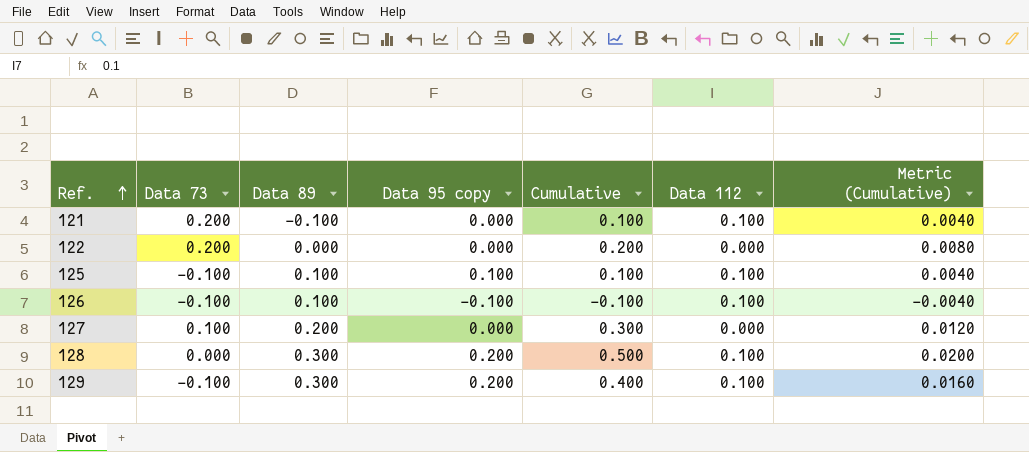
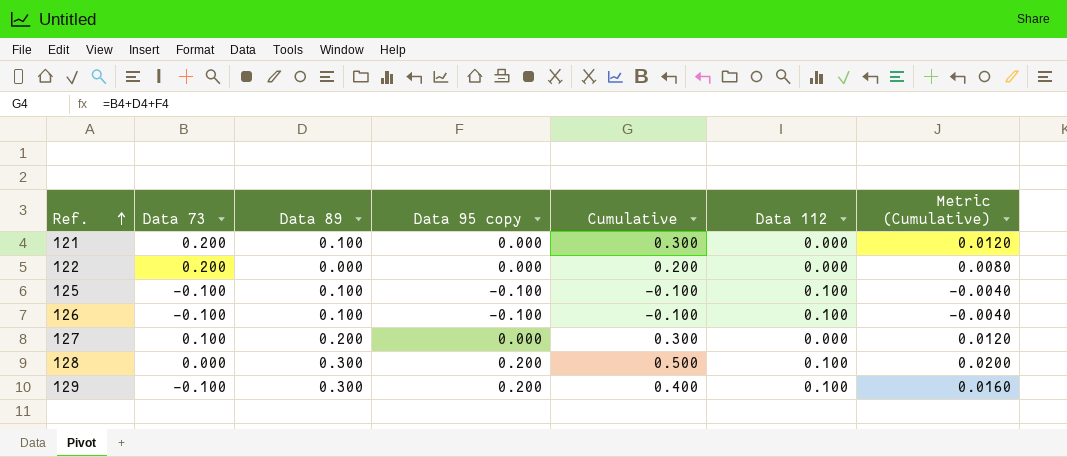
121 | Data 89: -0.100 -> 0.100
121 | Cumulative: 0.100 -> 0.300
121 | Data 112: 0.100 -> 0.000
121 | Metric (Cumulative): 0.0040 -> 0.0120
125 | Data 95 copy: 0.100 -> -0.100
125 | Cumulative: 0.100 -> -0.100
125 | Metric (Cumulative): 0.0040 -> -0.0040

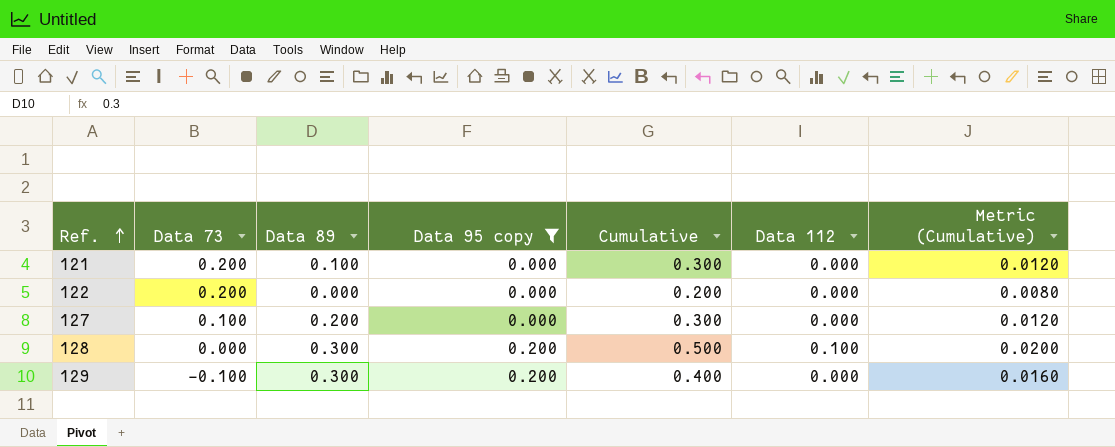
filter: none -> Data 95 copy != -0.100
129 | Data 112: 0.100 -> 0.000

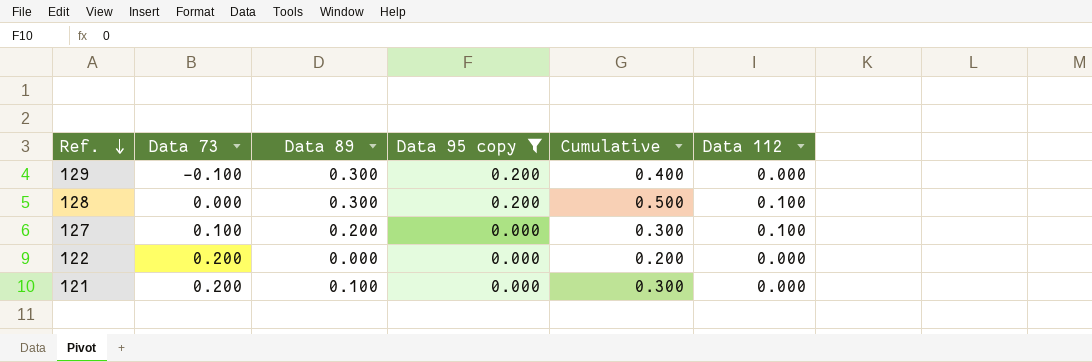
row order: Ref. ascending -> Ref. descending
column Metric (Cumulative) | formula: [Cumulative] * 0.04 -> none
127 | Data 112: 0.000 -> 0.100

